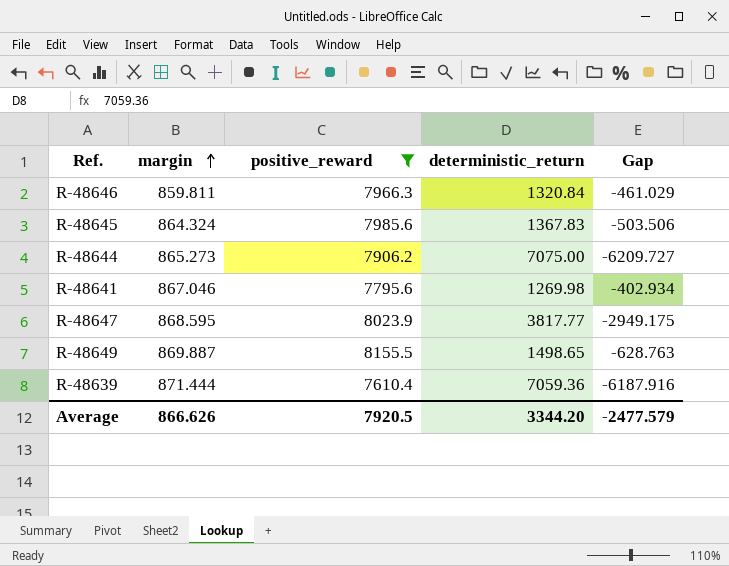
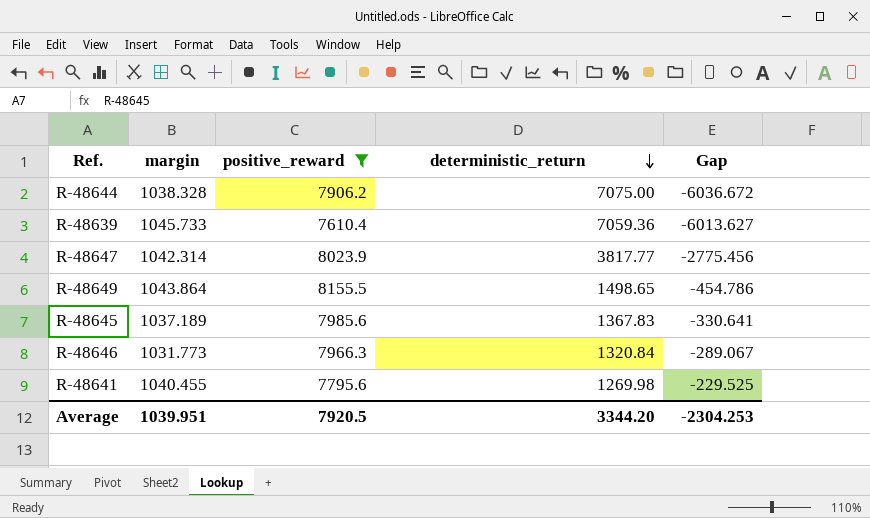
row order: margin ascending -> deterministic_return descending
R-48644 | margin: 865.273 -> 1038.328
R-48644 | Gap: -6209.727 -> -6036.672
R-48639 | margin: 871.444 -> 1045.733
R-48639 | Gap: -6187.916 -> -6013.627
R-48647 | margin: 868.595 -> 1042.314
R-48647 | Gap: -2949.175 -> -2775.456
R-48649 | margin: 869.887 -> 1043.864
R-48649 | Gap: -628.763 -> -454.786
R-48645 | margin: 864.324 -> 1037.189
R-48645 | Gap: -503.506 -> -330.641
R-48646 | margin: 859.811 -> 1031.773
R-48646 | Gap: -461.029 -> -289.067
R-48641 | margin: 867.046 -> 1040.455
R-48641 | Gap: -402.934 -> -229.525
Average | margin: 866.626 -> 1039.951
Average | Gap: -2477.579 -> -2304.253

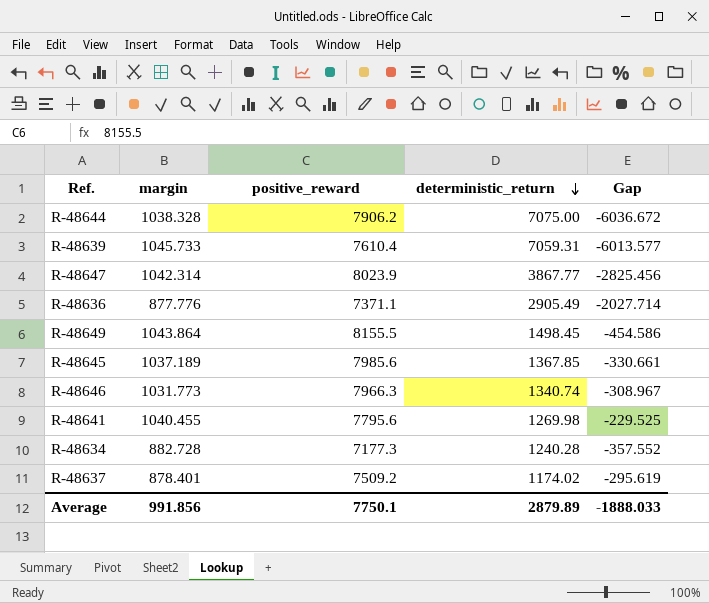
filter: positive_reward >= 7610.4 -> none
R-48639 | deterministic_return: 7059.36 -> 7059.31
R-48639 | Gap: -6013.627 -> -6013.577
R-48647 | deterministic_return: 3817.77 -> 3867.77
R-48647 | Gap: -2775.456 -> -2825.456
R-48649 | deterministic_return: 1498.65 -> 1498.45
R-48649 | Gap: -454.786 -> -454.586
R-48645 | deterministic_return: 1367.83 -> 1367.85
R-48645 | Gap: -330.641 -> -330.661
R-48646 | deterministic_return: 1320.84 -> 1340.74
R-48646 | Gap: -289.067 -> -308.967
Average | margin: 1039.951 -> 991.856
Average | positive_reward: 7920.5 -> 7750.1
Average | deterministic_return: 3344.20 -> 2879.89
Average | Gap: -2304.253 -> -1888.033

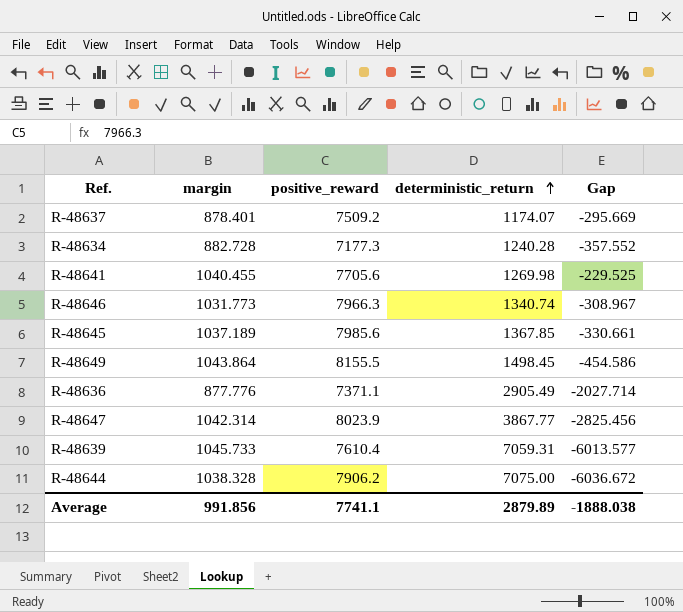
row order: deterministic_return descending -> deterministic_return ascending
R-48637 | deterministic_return: 1174.02 -> 1174.07
R-48637 | Gap: -295.619 -> -295.669
R-48641 | positive_reward: 7795.6 -> 7705.6
Average | positive_reward: 7750.1 -> 7741.1
Average | Gap: -1888.033 -> -1888.038

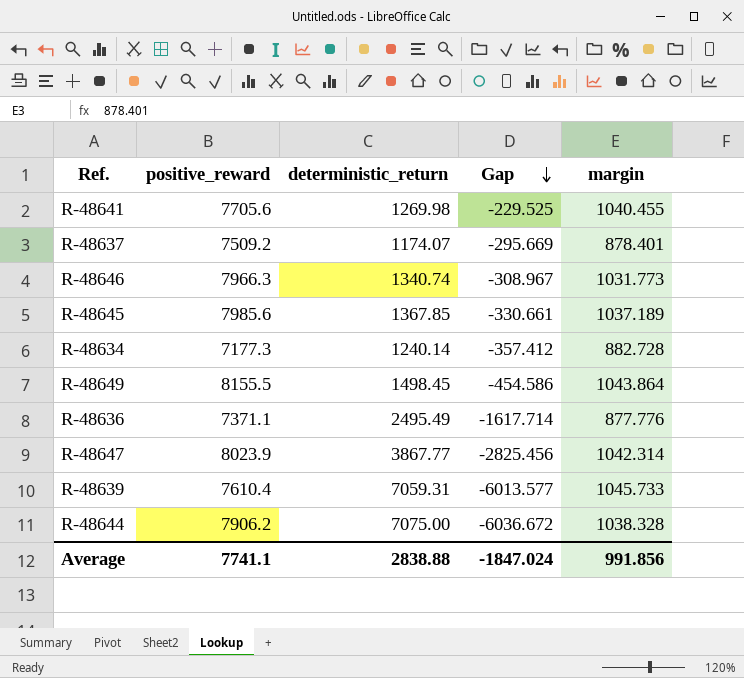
row order: deterministic_return ascending -> Gap descending
column margin | position: 2 -> 5
R-48634 | deterministic_return: 1240.28 -> 1240.14
R-48634 | Gap: -357.552 -> -357.412
R-48636 | deterministic_return: 2905.49 -> 2495.49
R-48636 | Gap: -2027.714 -> -1617.714
Average | deterministic_return: 2879.89 -> 2838.88
Average | Gap: -1888.038 -> -1847.024

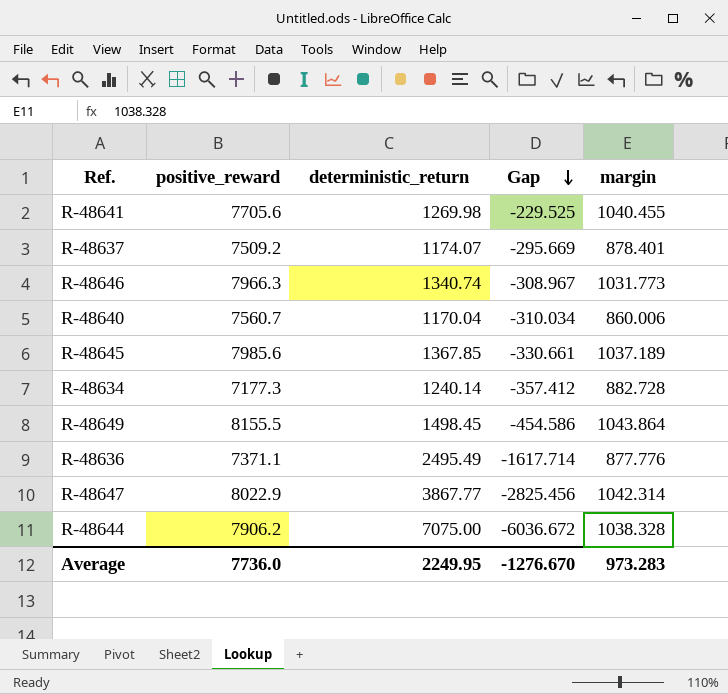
row R-48639: 7610.4 | 7059.31 | -6013.577 | 1045.733 -> none
row R-48640: none -> 7560.7 | 1170.04 | -310.034 | 860.006
R-48647 | positive_reward: 8023.9 -> 8022.9
Average | positive_reward: 7741.1 -> 7736.0
Average | deterministic_return: 2838.88 -> 2249.95
Average | Gap: -1847.024 -> -1276.670
Average | margin: 991.856 -> 973.283

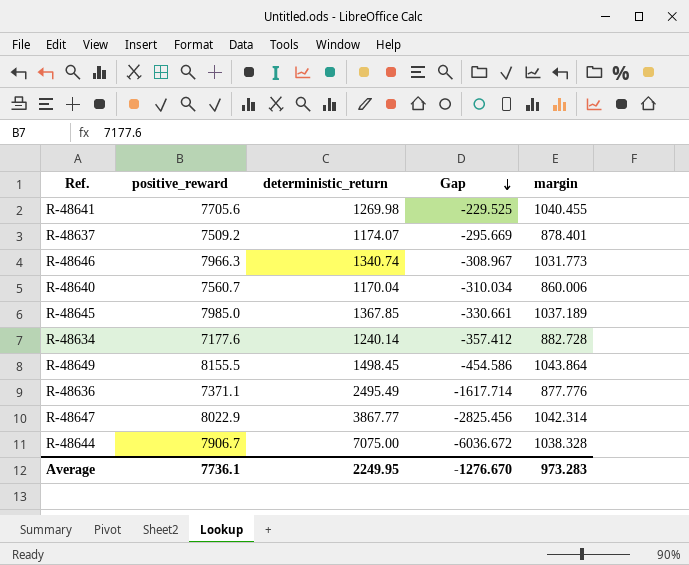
R-48645 | positive_reward: 7985.6 -> 7985.0
R-48634 | positive_reward: 7177.3 -> 7177.6
R-48644 | positive_reward: 7906.2 -> 7906.7
Average | positive_reward: 7736.0 -> 7736.1

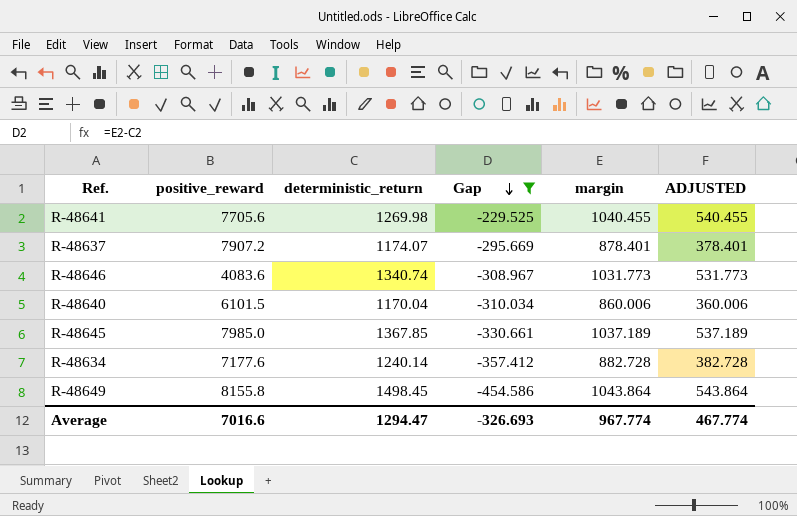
filter: none -> Gap >= -454.586
column ADJUSTED | formula: none -> [margin] - 500
R-48637 | positive_reward: 7509.2 -> 7907.2
R-48646 | positive_reward: 7966.3 -> 4083.6
R-48640 | positive_reward: 7560.7 -> 6101.5
R-48649 | positive_reward: 8155.5 -> 8155.8
Average | positive_reward: 7736.1 -> 7016.6
Average | deterministic_return: 2249.95 -> 1294.47
Average | Gap: -1276.670 -> -326.693
Average | margin: 973.283 -> 967.774

